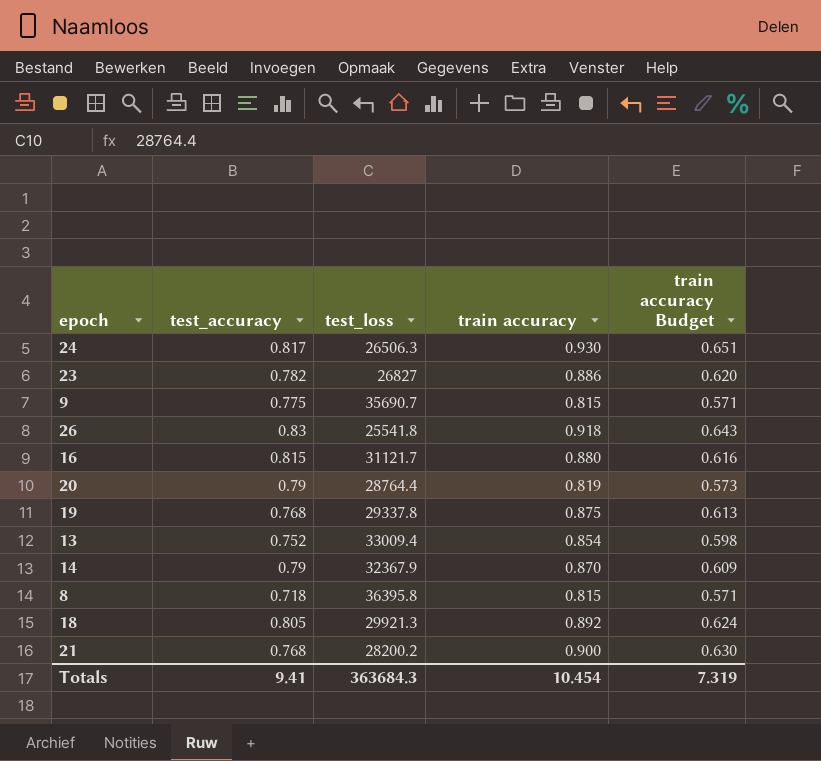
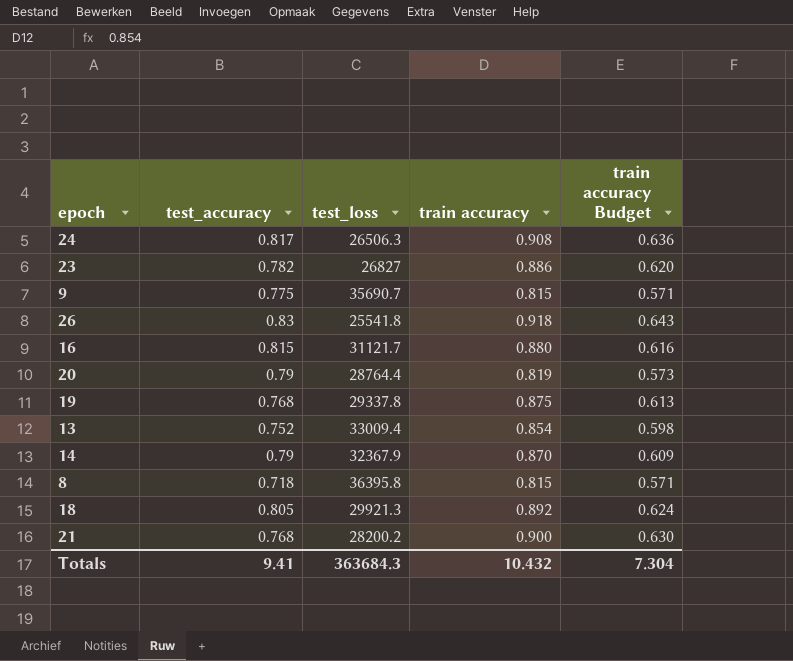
24 | train accuracy: 0.930 -> 0.908
24 | train accuracy Budget: 0.651 -> 0.636
Totals | train accuracy: 10.454 -> 10.432
Totals | train accuracy Budget: 7.319 -> 7.304

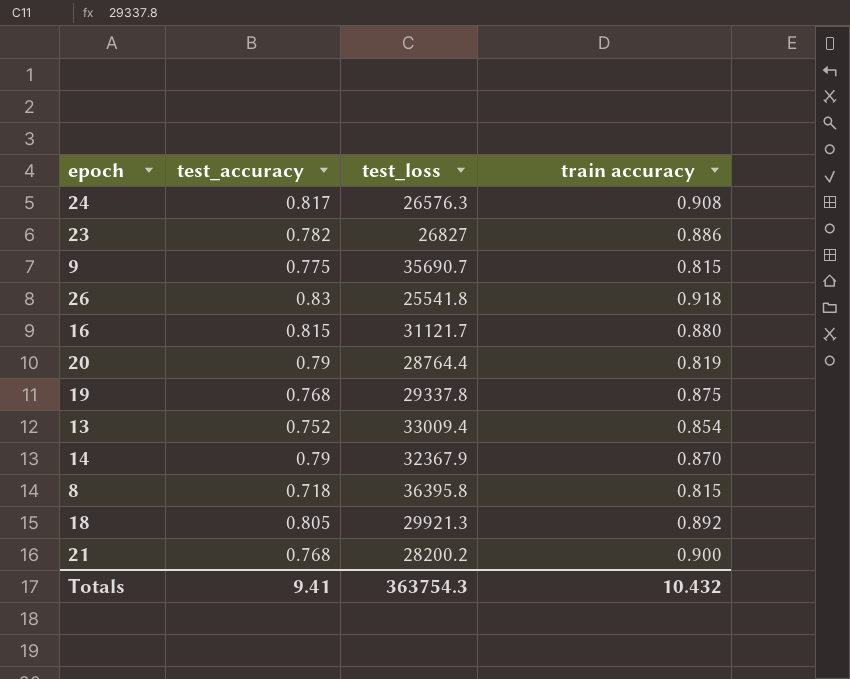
column train accuracy Budget | formula: [train accuracy] * 0.7 -> none
24 | test_loss: 26506.3 -> 26576.3
Totals | test_loss: 363684.3 -> 363754.3

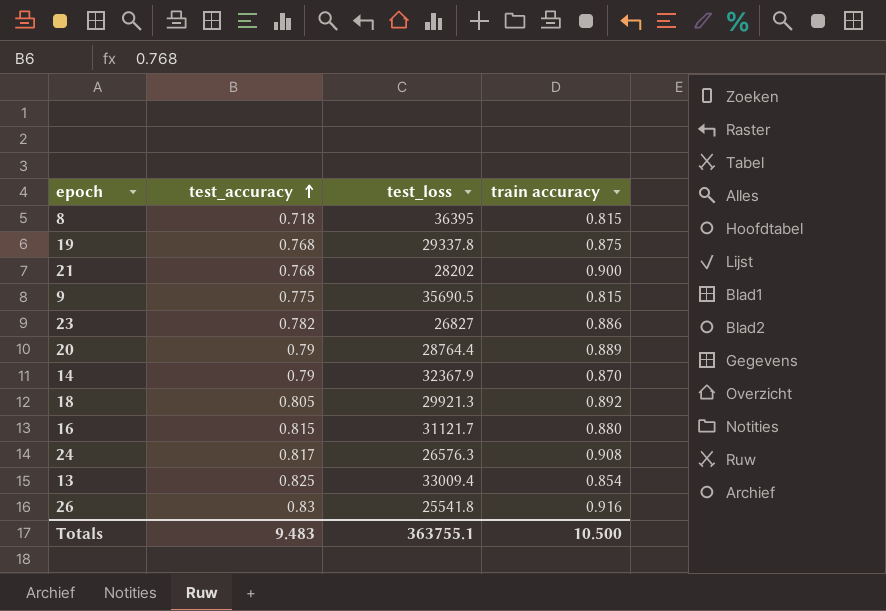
row order: none -> test_accuracy ascending
8 | test_loss: 36395.8 -> 36395
21 | test_loss: 28200.2 -> 28202
9 | test_loss: 35690.7 -> 35690.5
20 | train accuracy: 0.819 -> 0.889
13 | test_accuracy: 0.752 -> 0.825
26 | train accuracy: 0.918 -> 0.916
Totals | test_accuracy: 9.41 -> 9.483
Totals | test_loss: 363754.3 -> 363755.1
Totals | train accuracy: 10.432 -> 10.500

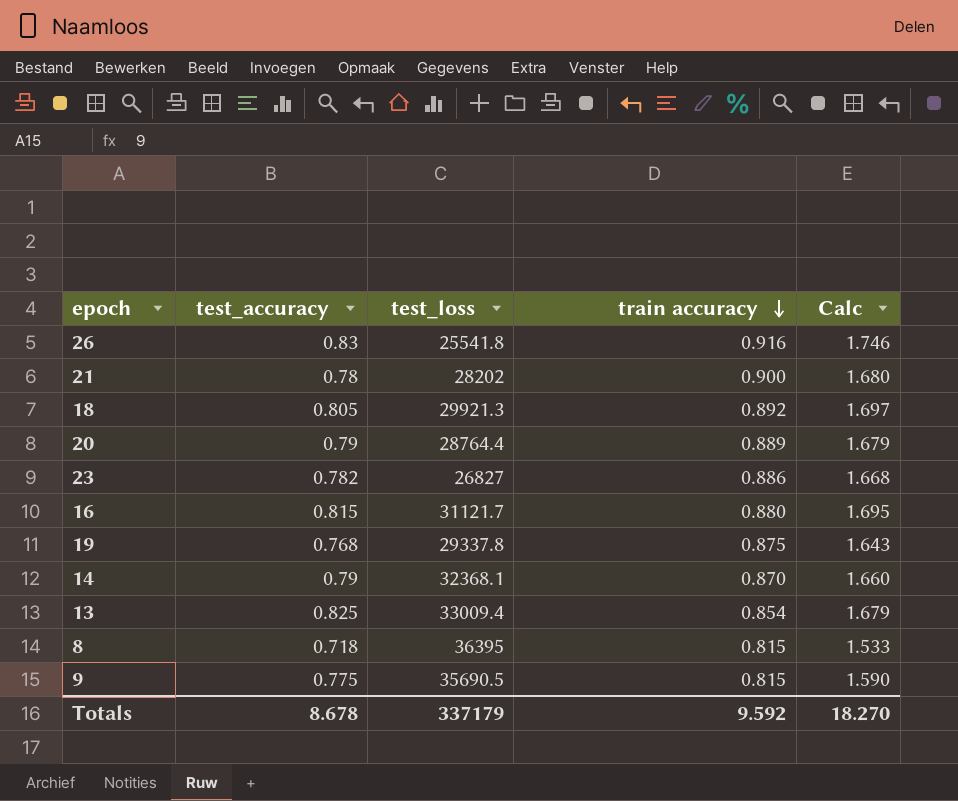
row order: test_accuracy ascending -> train accuracy descending
column Calc | formula: none -> [test_accuracy] + [train accuracy]
row 24: 0.817 | 26576.3 | 0.908 -> none
21 | test_accuracy: 0.768 -> 0.78
14 | test_loss: 32367.9 -> 32368.1
Totals | test_accuracy: 9.483 -> 8.678
Totals | test_loss: 363755.1 -> 337179
Totals | train accuracy: 10.500 -> 9.592

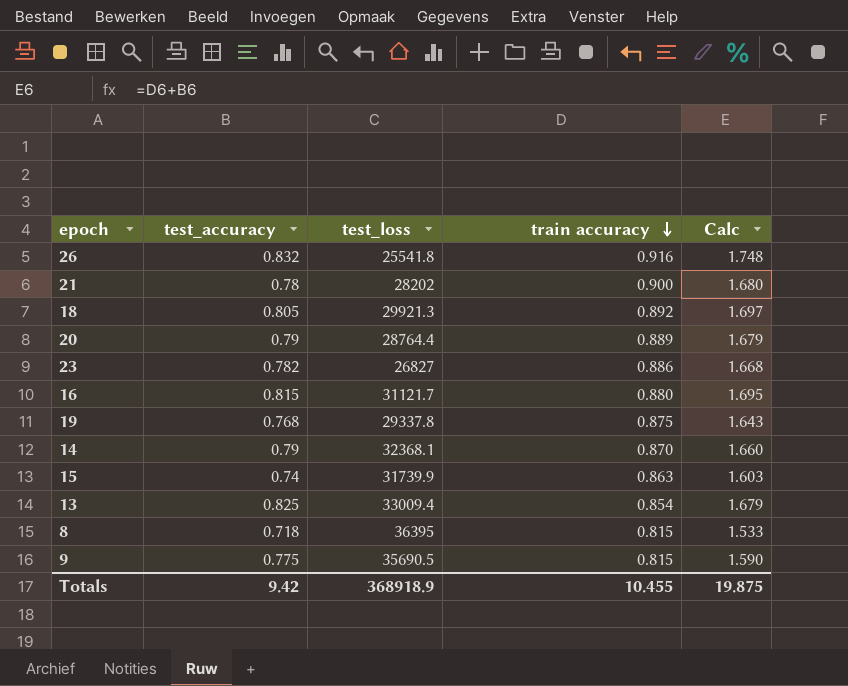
26 | test_accuracy: 0.83 -> 0.832
26 | Calc: 1.746 -> 1.748
row 15: none -> 0.74 | 31739.9 | 0.863 | 1.603
Totals | test_accuracy: 8.678 -> 9.42
Totals | test_loss: 337179 -> 368918.9
Totals | train accuracy: 9.592 -> 10.455
Totals | Calc: 18.270 -> 19.875

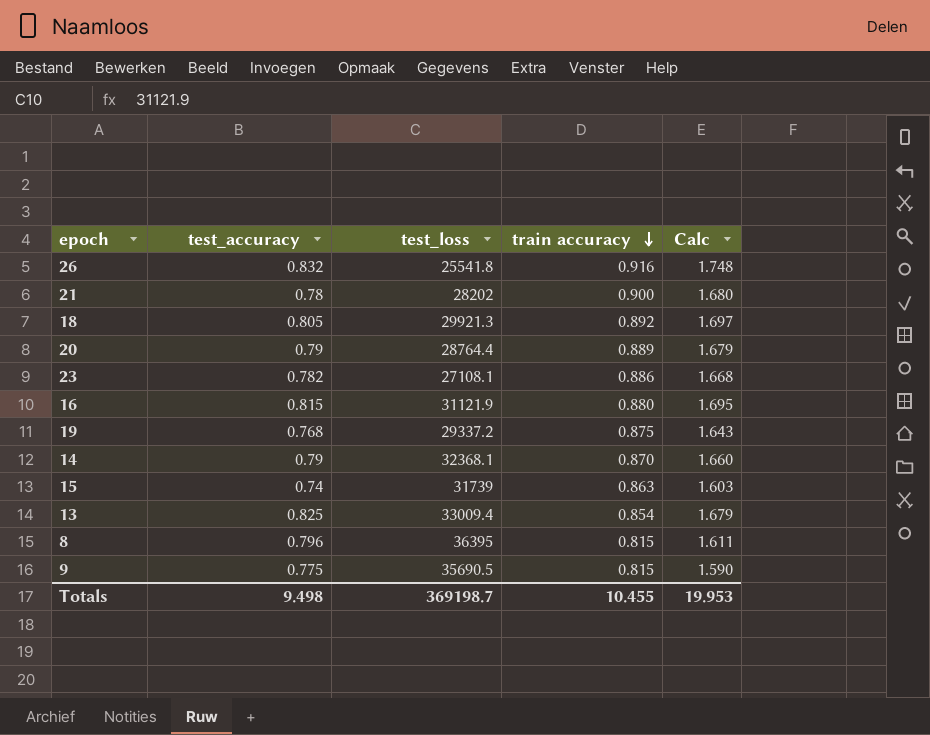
23 | test_loss: 26827 -> 27108.1
16 | test_loss: 31121.7 -> 31121.9
19 | test_loss: 29337.8 -> 29337.2
15 | test_loss: 31739.9 -> 31739
8 | test_accuracy: 0.718 -> 0.796
8 | Calc: 1.533 -> 1.611
Totals | test_accuracy: 9.42 -> 9.498
Totals | test_loss: 368918.9 -> 369198.7
Totals | Calc: 19.875 -> 19.953

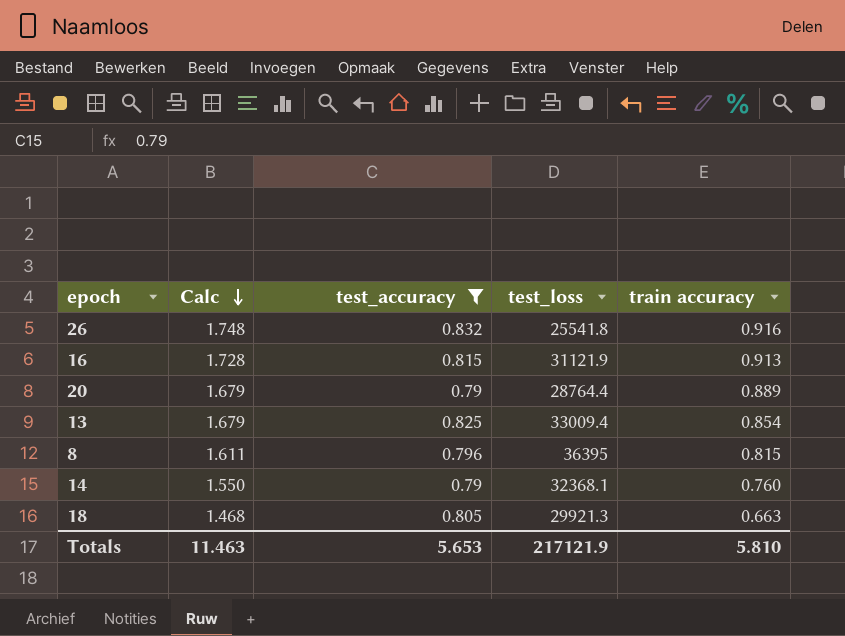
filter: none -> test_accuracy >= 0.79
row order: train accuracy descending -> Calc descending
column Calc | position: 5 -> 2
16 | Calc: 1.695 -> 1.728
16 | train accuracy: 0.880 -> 0.913
14 | Calc: 1.660 -> 1.550
14 | train accuracy: 0.870 -> 0.760
18 | Calc: 1.697 -> 1.468
18 | train accuracy: 0.892 -> 0.663
Totals | Calc: 19.953 -> 11.463
Totals | test_accuracy: 9.498 -> 5.653
Totals | test_loss: 369198.7 -> 217121.9
Totals | train accuracy: 10.455 -> 5.810

